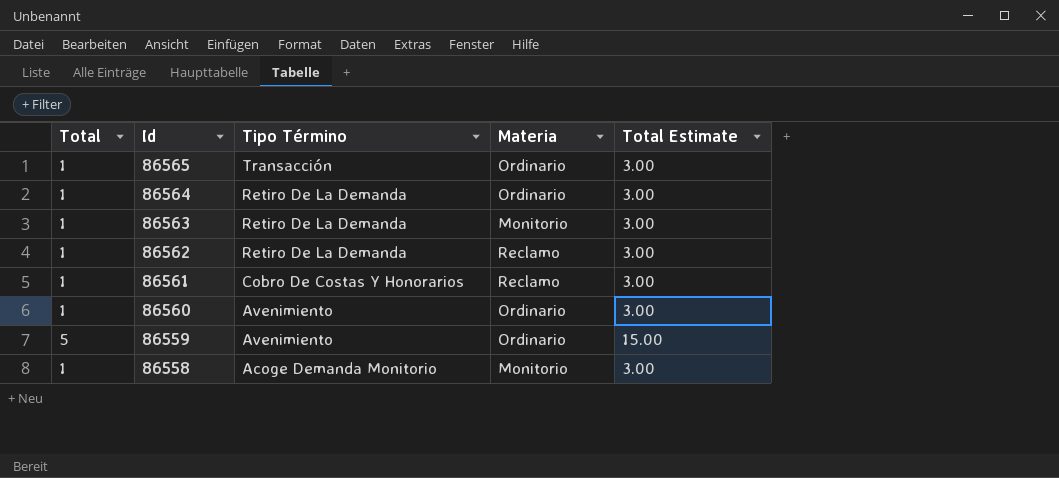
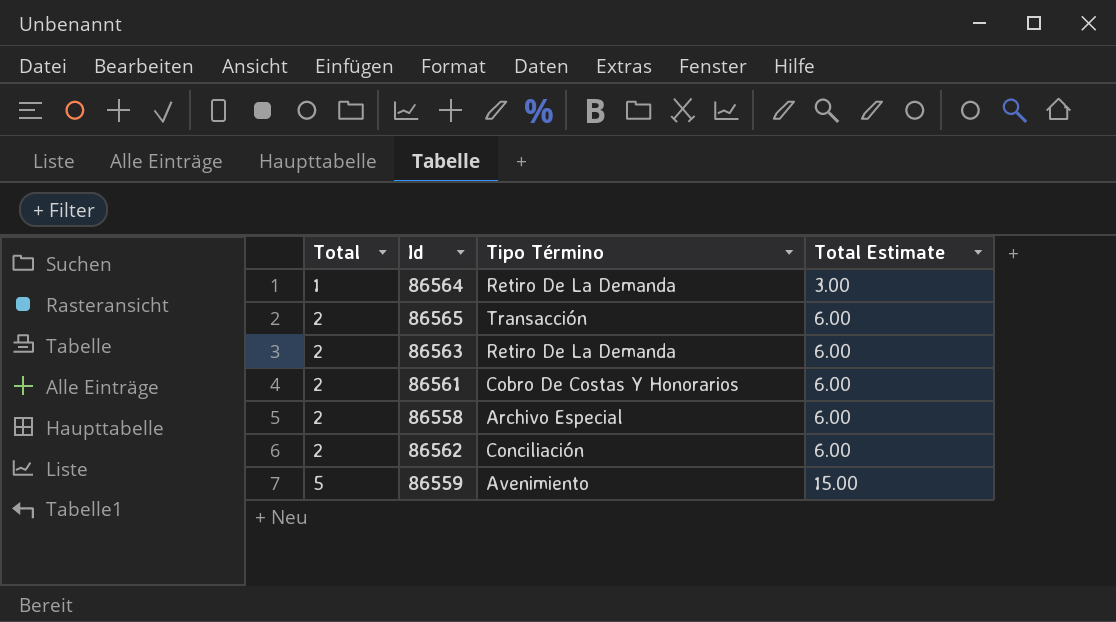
row order: Id descending -> Total ascending
column Materia | position: 4 -> none
row 86560: 1 | Avenimiento | Ordinario | 3.00 -> none
86565 | Total: 1 -> 2
86565 | Total Estimate: 3.00 -> 6.00
86563 | Total: 1 -> 2
86563 | Total Estimate: 3.00 -> 6.00
86561 | Total: 1 -> 2
86561 | Total Estimate: 3.00 -> 6.00
86558 | Total: 1 -> 2
86558 | Tipo Término: Acoge Demanda Monitorio -> Archivo Especial
86558 | Total Estimate: 3.00 -> 6.00
86562 | Total: 1 -> 2
86562 | Tipo Término: Retiro De La Demanda -> Conciliación
86562 | Total Estimate: 3.00 -> 6.00

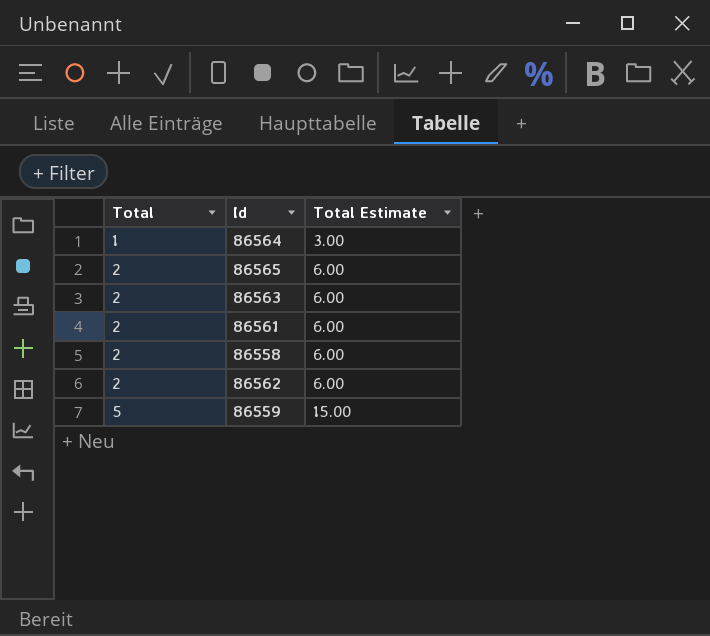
column Tipo Término | position: 3 -> none

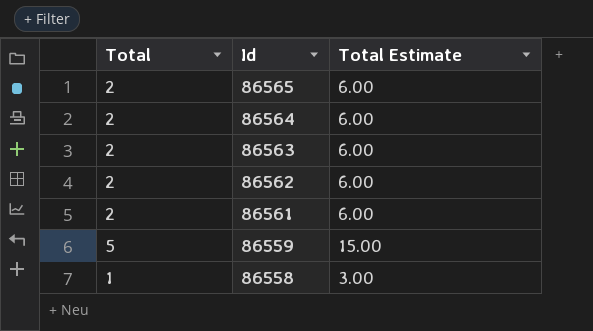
row order: Total ascending -> Id descending
86564 | Total: 1 -> 2
86564 | Total Estimate: 3.00 -> 6.00
86558 | Total: 2 -> 1
86558 | Total Estimate: 6.00 -> 3.00

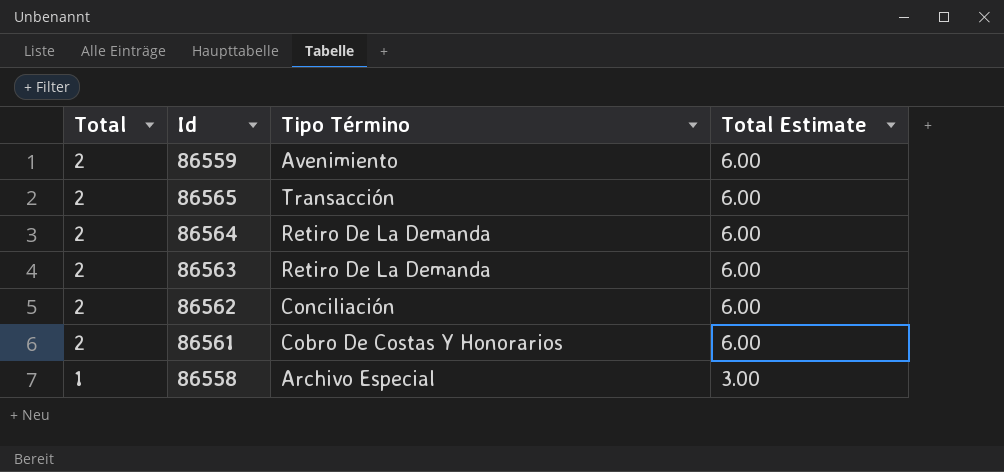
row order: Id descending -> Total descending
column Tipo Término | position: none -> 3
86559 | Total: 5 -> 2
86559 | Total Estimate: 15.00 -> 6.00

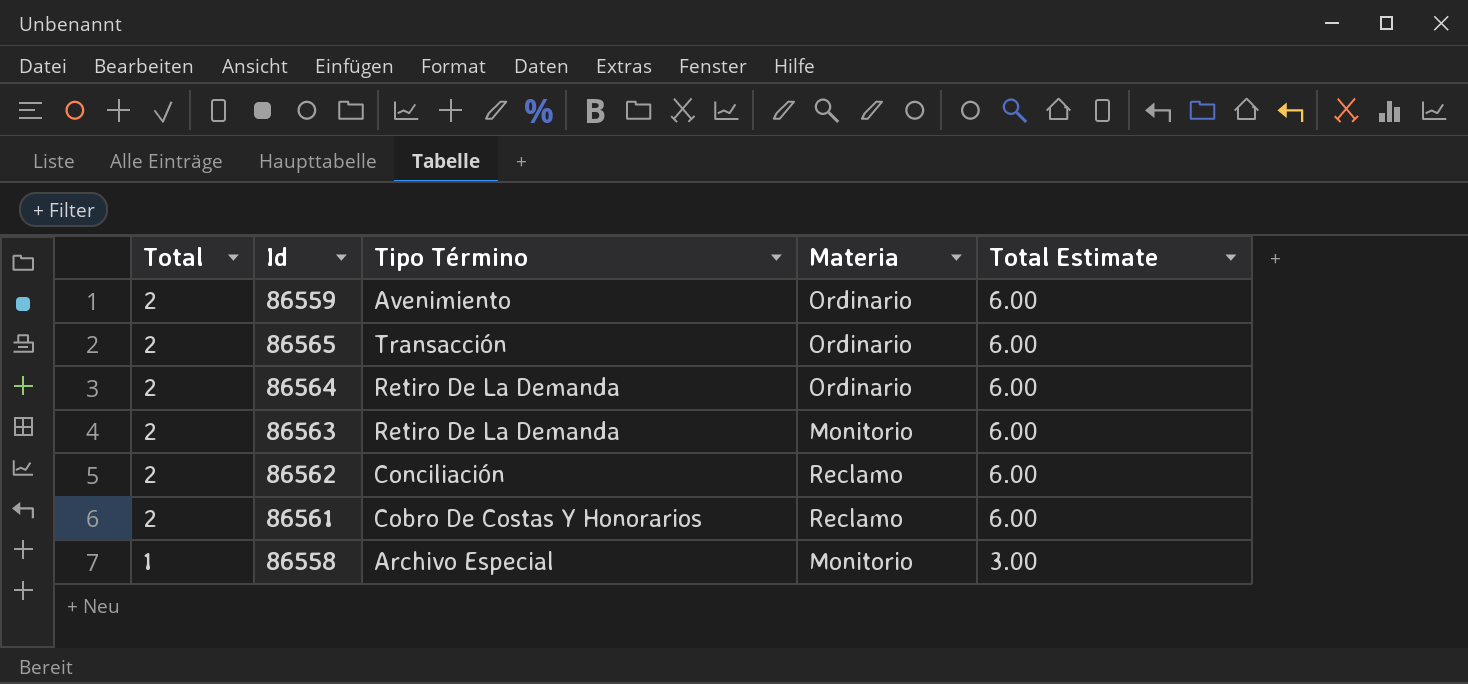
column Materia | position: none -> 4

